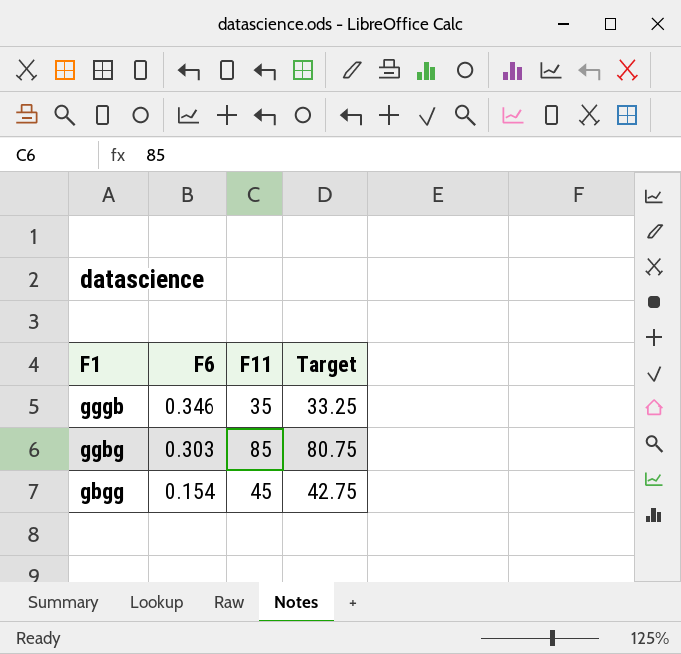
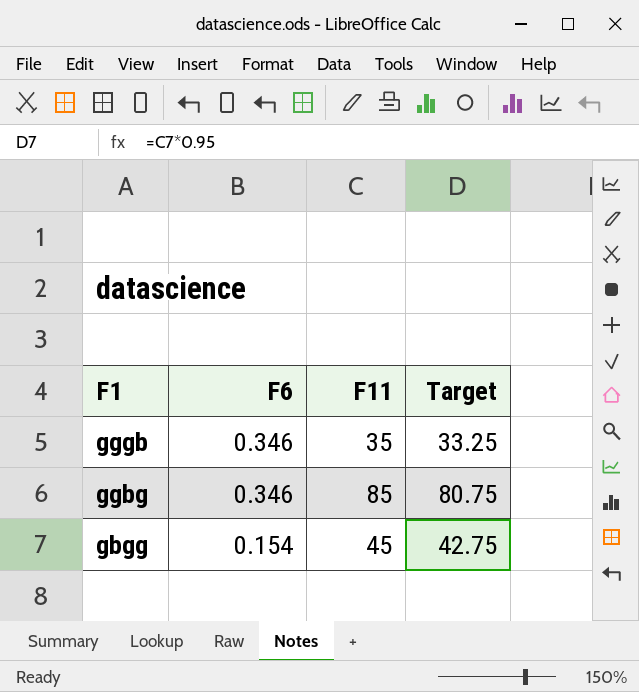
ggbg | F6: 0.303 -> 0.346

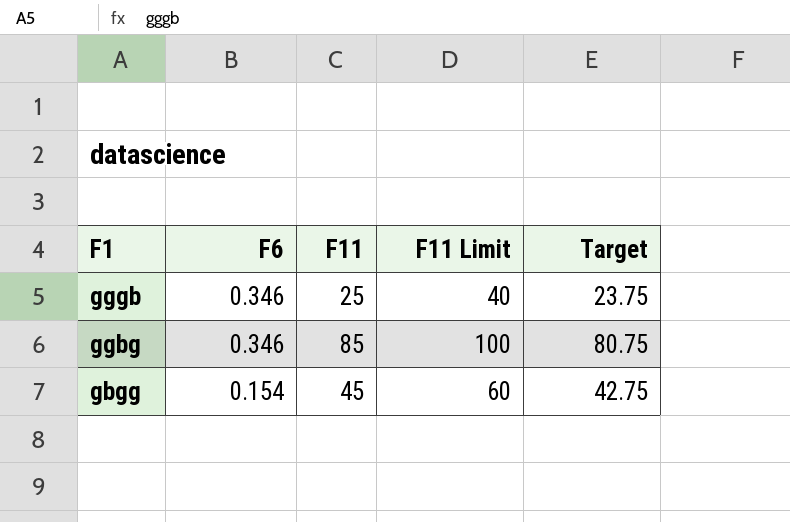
column F11 Limit | formula: none -> [F11] + 15
gggb | F11: 35 -> 25
gggb | Target: 33.25 -> 23.75

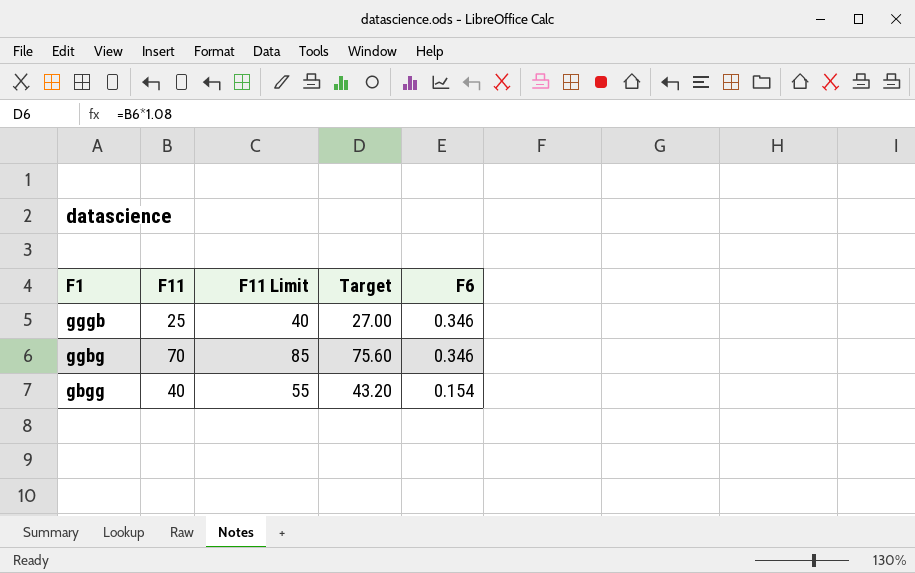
column Target | formula: [F11] * 0.95 -> [F11] * 1.08
column F6 | position: 2 -> 5
ggbg | F11: 85 -> 70
ggbg | F11 Limit: 100 -> 85
gbgg | F11: 45 -> 40
gbgg | F11 Limit: 60 -> 55

